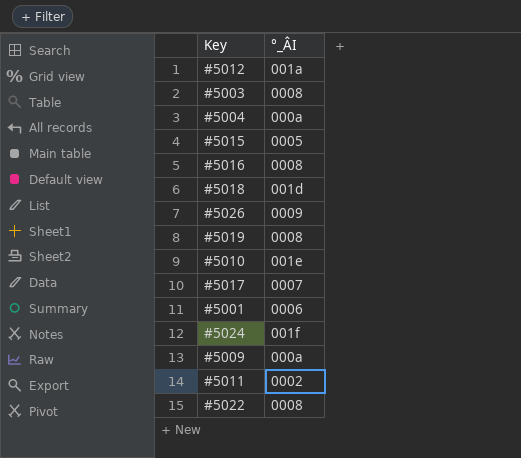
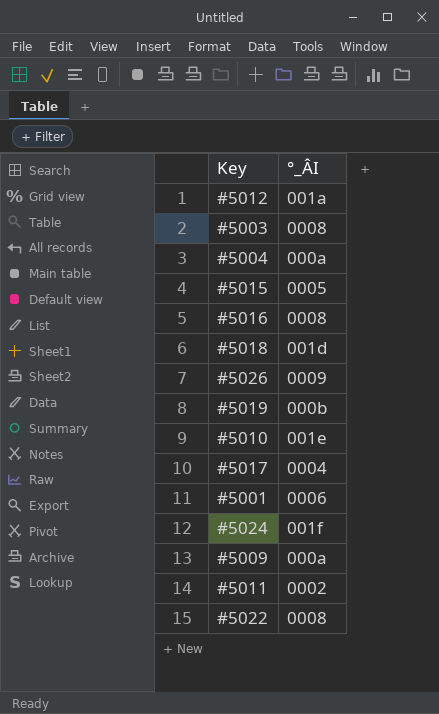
#5019 | °_ÂI: 0008 -> 000b
#5017 | °_ÂI: 0007 -> 0004

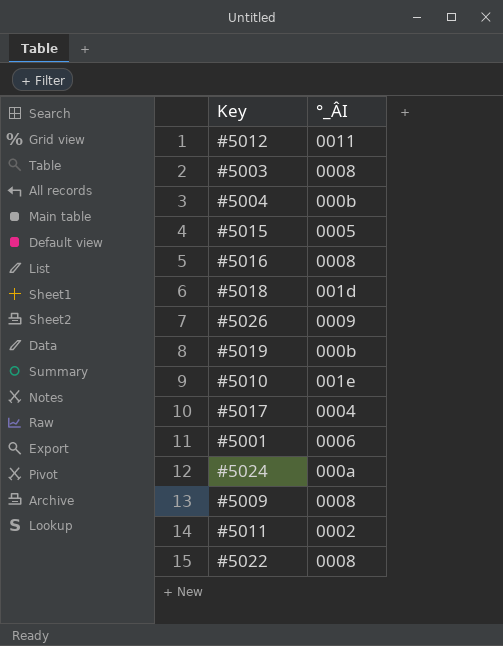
#5012 | °_ÂI: 001a -> 0011
#5004 | °_ÂI: 000a -> 000b
#5024 | °_ÂI: 001f -> 000a
#5009 | °_ÂI: 000a -> 0008

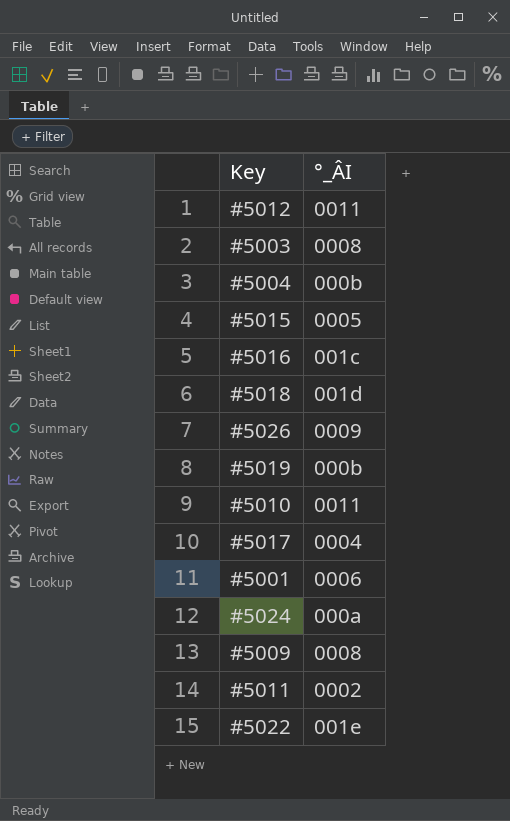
#5016 | °_ÂI: 0008 -> 001c
#5010 | °_ÂI: 001e -> 0011
#5022 | °_ÂI: 0008 -> 001e

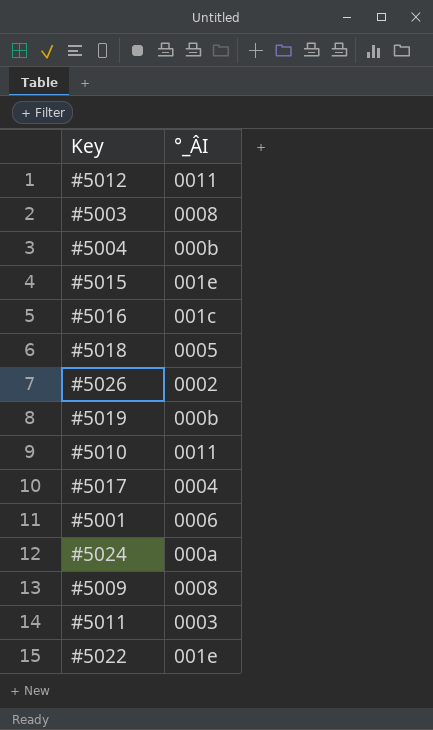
#5015 | °_ÂI: 0005 -> 001e
#5018 | °_ÂI: 001d -> 0005
#5026 | °_ÂI: 0009 -> 0002
#5011 | °_ÂI: 0002 -> 0003

